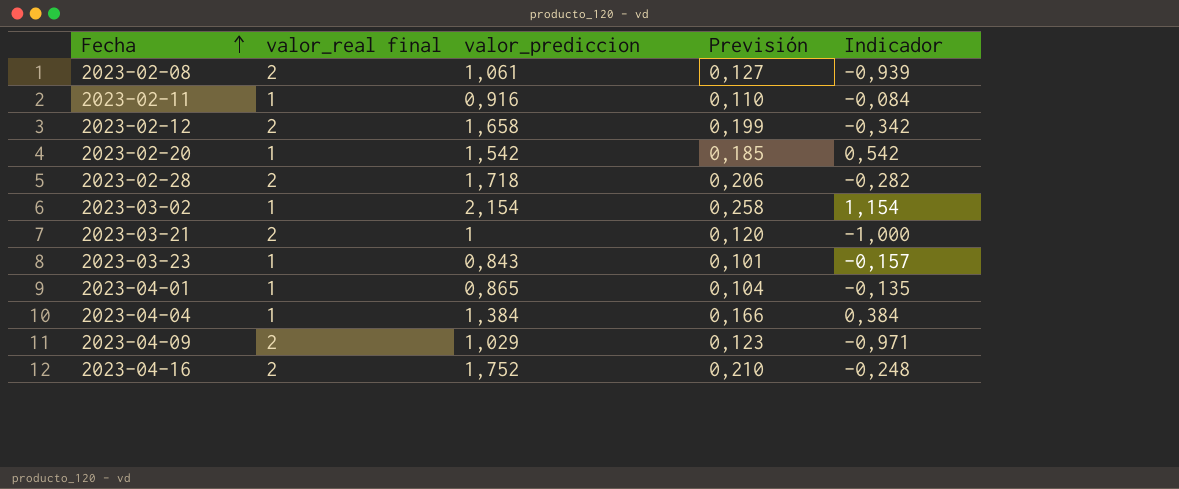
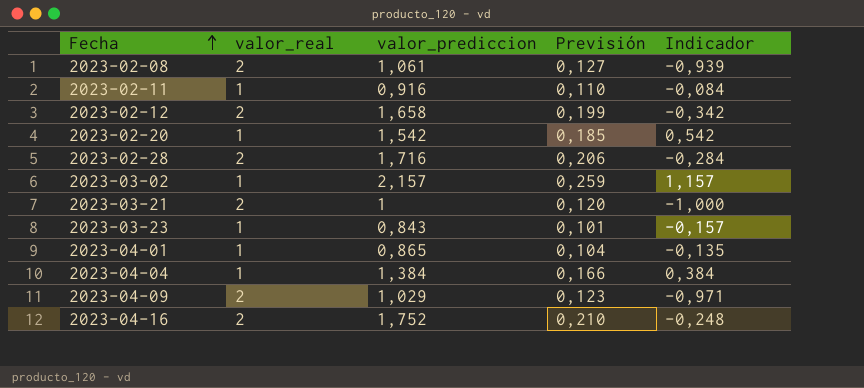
column name: valor_real final -> valor_real
2023-02-28 | valor_prediccion: 1,718 -> 1,716
2023-02-28 | Indicador: -0,282 -> -0,284
2023-03-02 | valor_prediccion: 2,154 -> 2,157
2023-03-02 | Previsión: 0,258 -> 0,259
2023-03-02 | Indicador: 1,154 -> 1,157

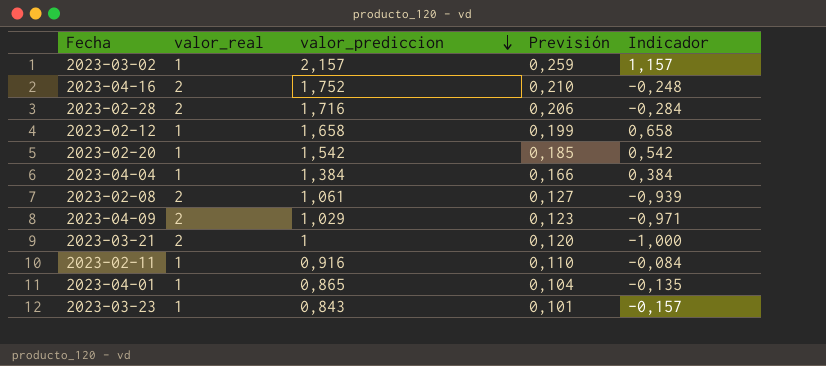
row order: Fecha ascending -> valor_prediccion descending
2023-02-12 | valor_real: 2 -> 1
2023-02-12 | Indicador: -0,342 -> 0,658

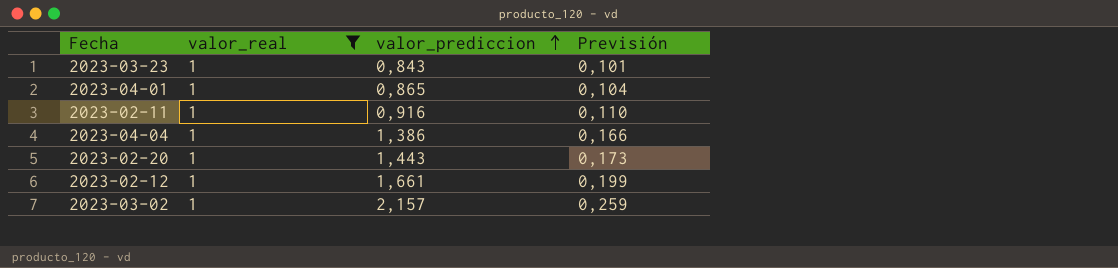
filter: none -> valor_real = 1
row order: valor_prediccion descending -> valor_prediccion ascending
column Indicador | formula: [valor_prediccion] - [valor_real] -> none
2023-04-04 | valor_prediccion: 1,384 -> 1,386
2023-02-20 | valor_prediccion: 1,542 -> 1,443
2023-02-20 | Previsión: 0,185 -> 0,173
2023-02-12 | valor_prediccion: 1,658 -> 1,661

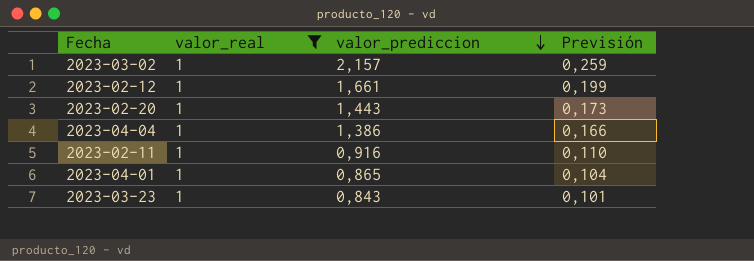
row order: valor_prediccion ascending -> valor_prediccion descending

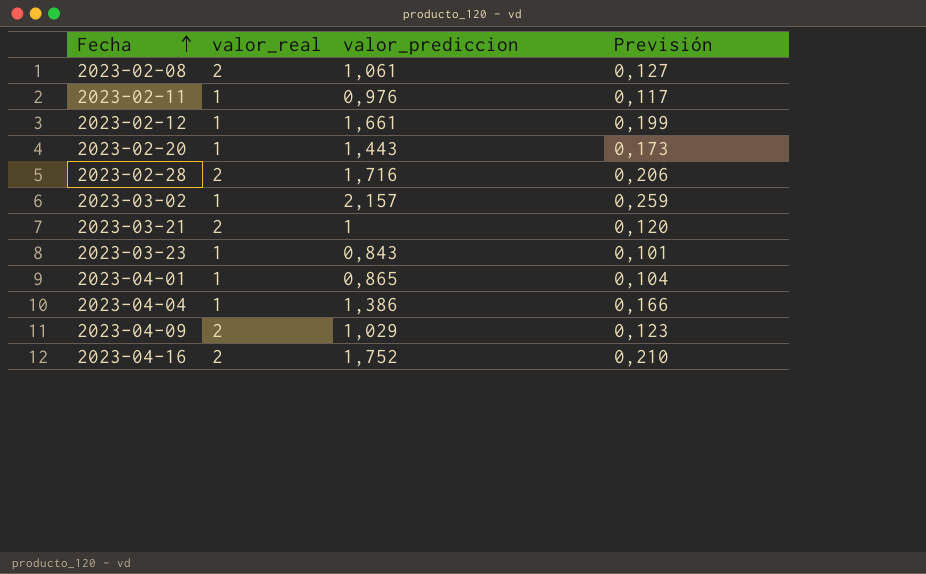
filter: valor_real = 1 -> none
row order: valor_prediccion descending -> Fecha ascending
2023-02-11 | valor_prediccion: 0,916 -> 0,976
2023-02-11 | Previsión: 0,110 -> 0,117

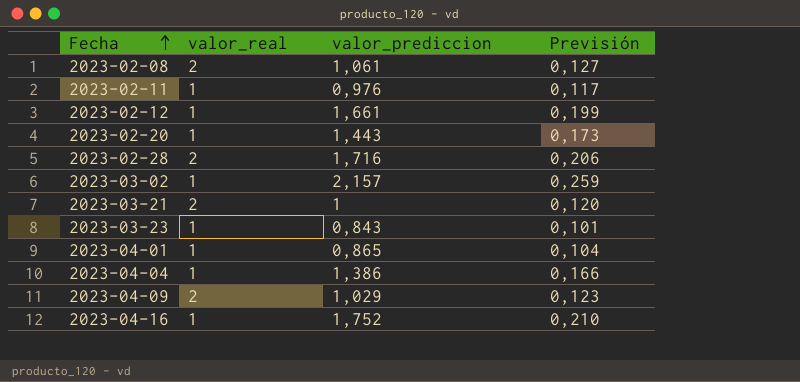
2023-04-16 | valor_real: 2 -> 1

